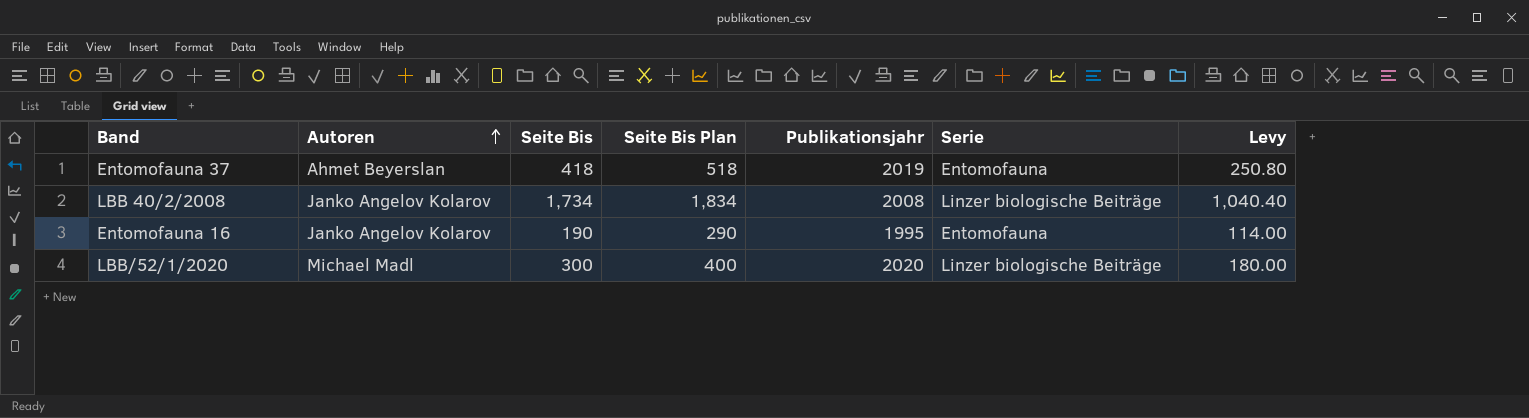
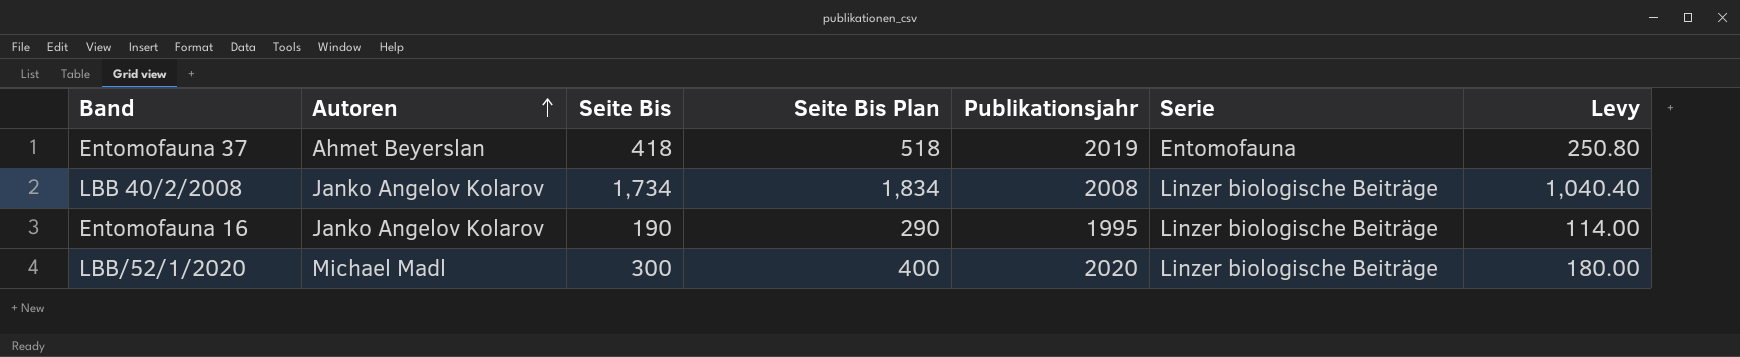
Entomofauna 16 | Serie: Entomofauna -> Linzer biologische Beiträge

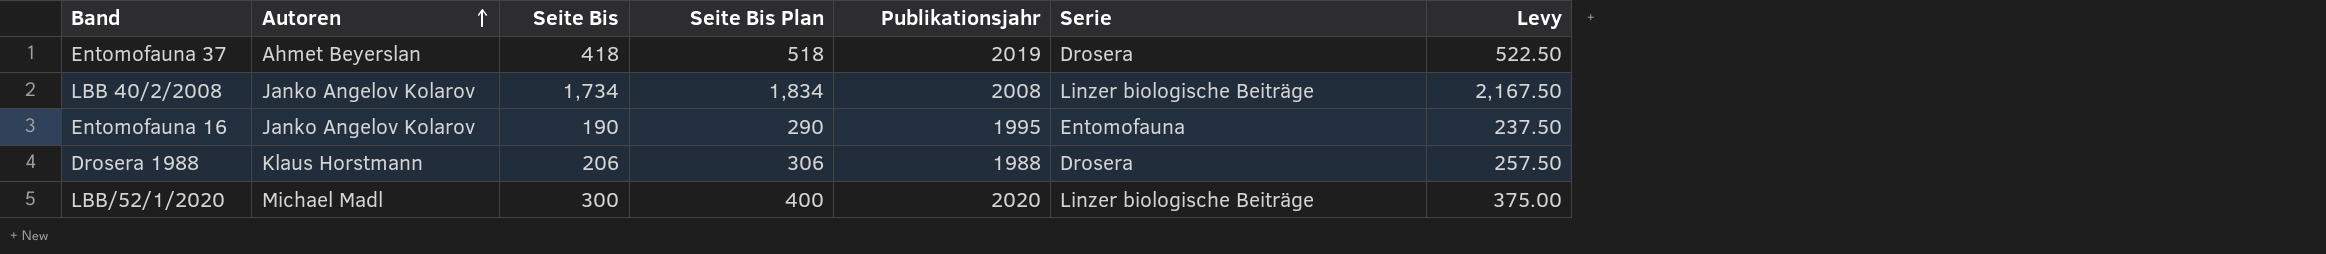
column Levy | formula: [Seite Bis] * 0.6 -> [Seite Bis] * 1.25
Entomofauna 37 | Serie: Entomofauna -> Drosera
Entomofauna 16 | Serie: Linzer biologische Beiträge -> Entomofauna
row Drosera 1988: none -> Klaus Horstmann | 206 | 306 | 1988 | Drosera | 257.50

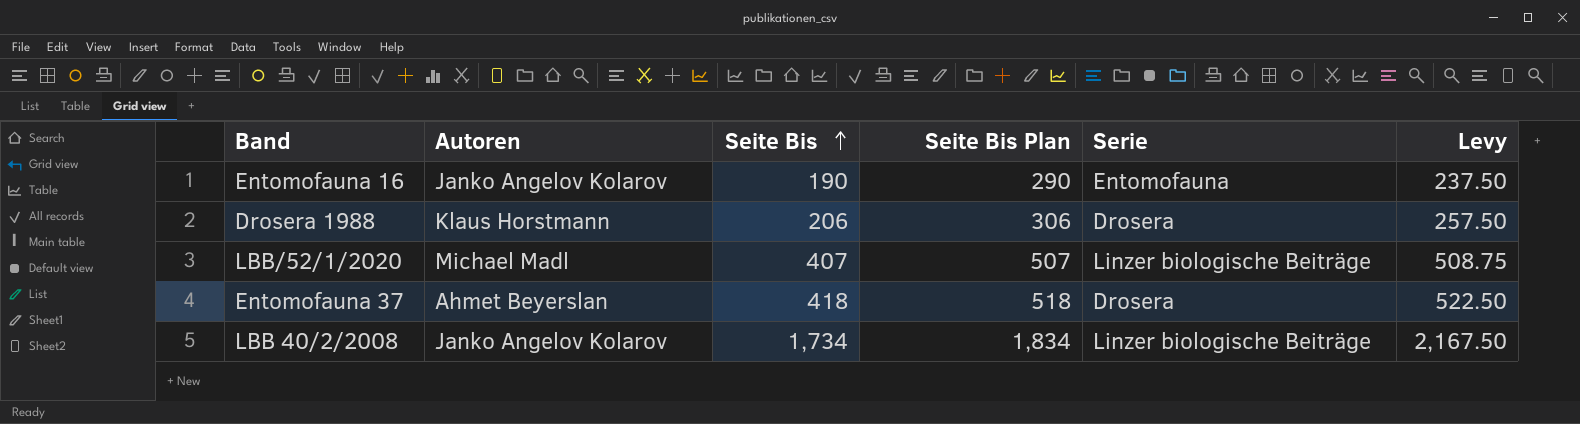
row order: Autoren ascending -> Seite Bis ascending
column Publikationsjahr | position: 5 -> none
LBB/52/1/2020 | Seite Bis: 300 -> 407
LBB/52/1/2020 | Seite Bis Plan: 400 -> 507
LBB/52/1/2020 | Levy: 375.00 -> 508.75

